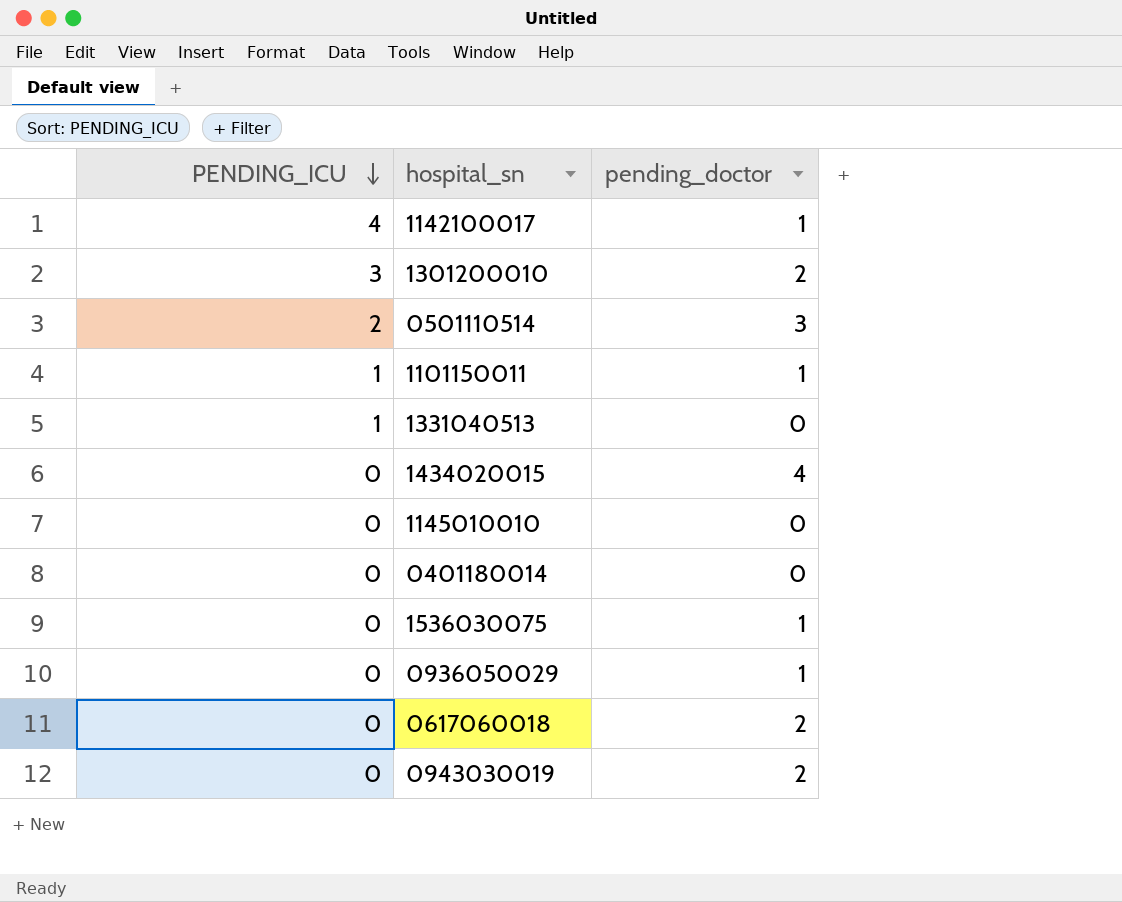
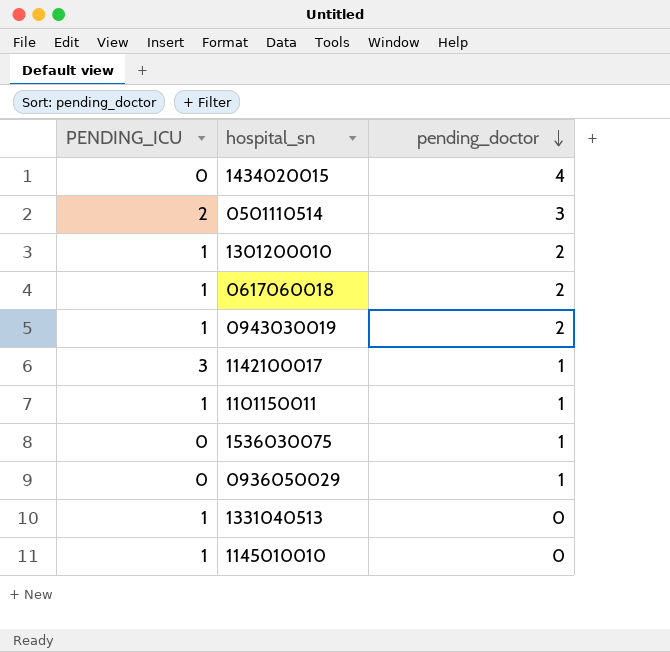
row order: PENDING_ICU descending -> pending_doctor descending
row 0401180014: 0 | 0 -> none
1301200010 | PENDING_ICU: 3 -> 1
0617060018 | PENDING_ICU: 0 -> 1
0943030019 | PENDING_ICU: 0 -> 1
1142100017 | PENDING_ICU: 4 -> 3
1145010010 | PENDING_ICU: 0 -> 1

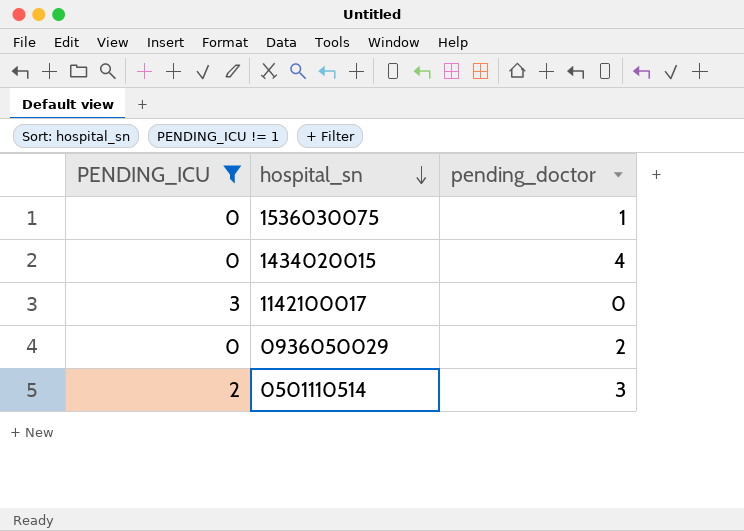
filter: none -> PENDING_ICU != 1
row order: pending_doctor descending -> hospital_sn descending
1142100017 | pending_doctor: 1 -> 0
0936050029 | pending_doctor: 1 -> 2

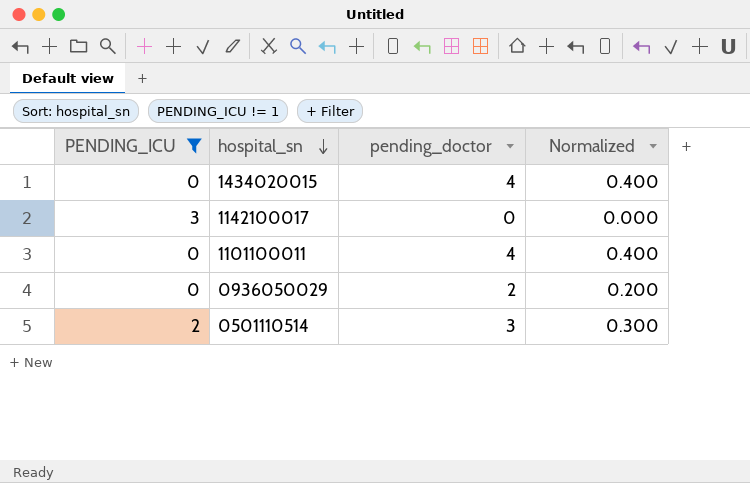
column Normalized | formula: none -> [pending_doctor] * 0.1
row 1536030075: 0 | 1 -> none
row 1101100011: none -> 0 | 4 | 0.400

